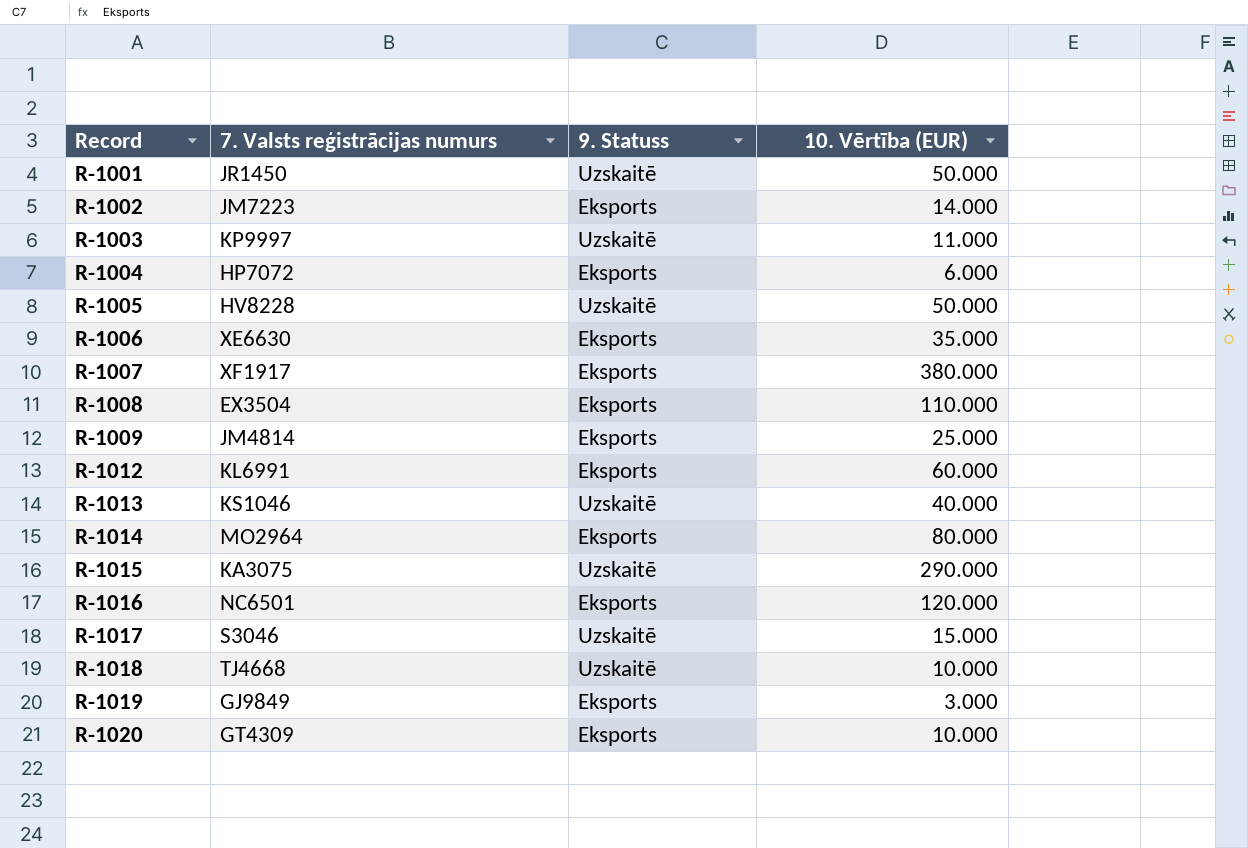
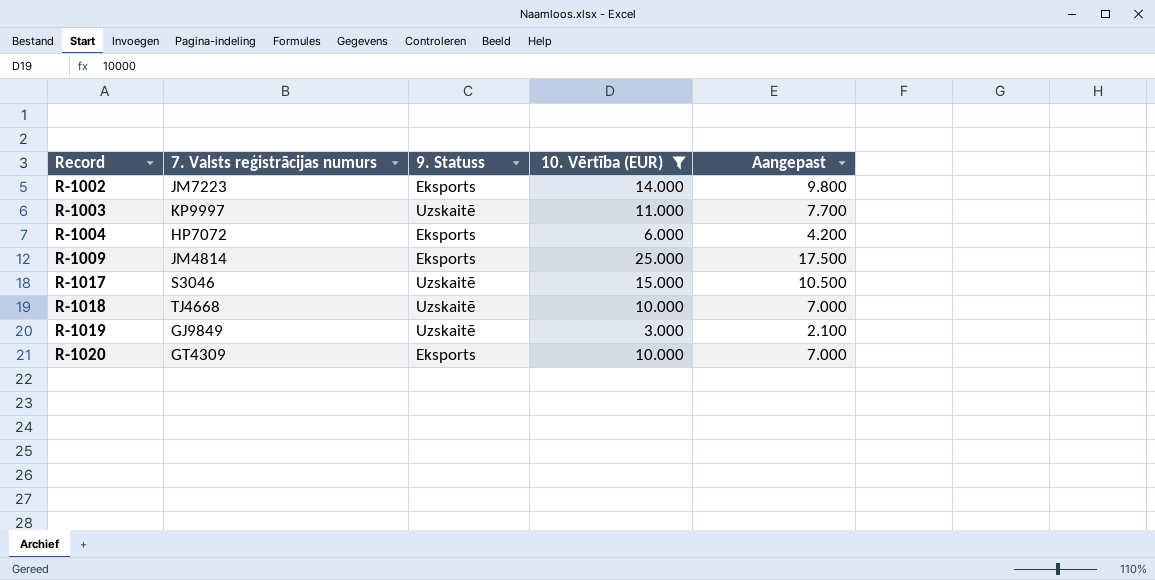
filter: none -> 10. Vērtība (EUR) <= 25.000
column Aangepast | formula: none -> [10. Vērtība (EUR)] * 0,7
R-1019 | 9. Statuss: Eksports -> Uzskaitē

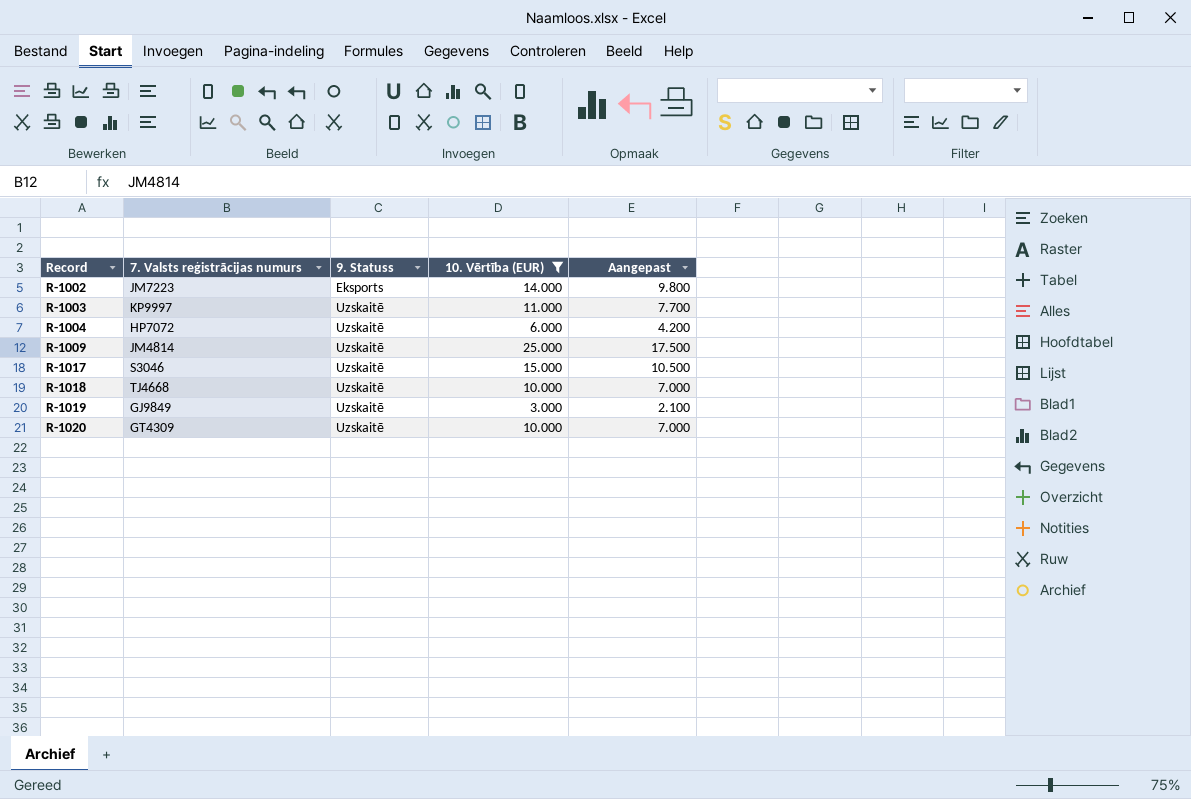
R-1004 | 9. Statuss: Eksports -> Uzskaitē
R-1009 | 9. Statuss: Eksports -> Uzskaitē
R-1020 | 9. Statuss: Eksports -> Uzskaitē

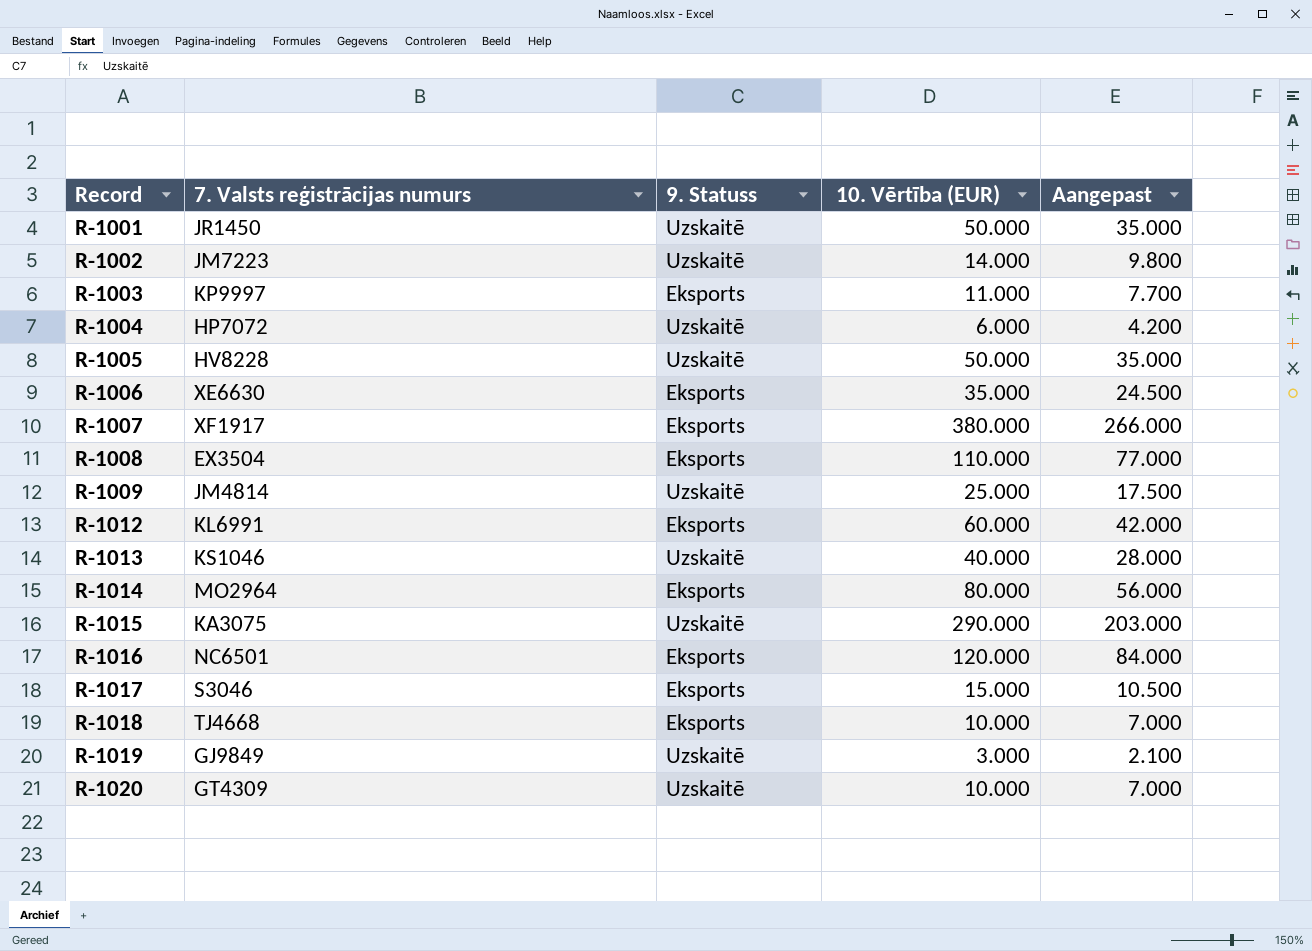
filter: 10. Vērtība (EUR) <= 25.000 -> none
R-1002 | 9. Statuss: Eksports -> Uzskaitē
R-1003 | 9. Statuss: Uzskaitē -> Eksports
R-1017 | 9. Statuss: Uzskaitē -> Eksports
R-1018 | 9. Statuss: Uzskaitē -> Eksports

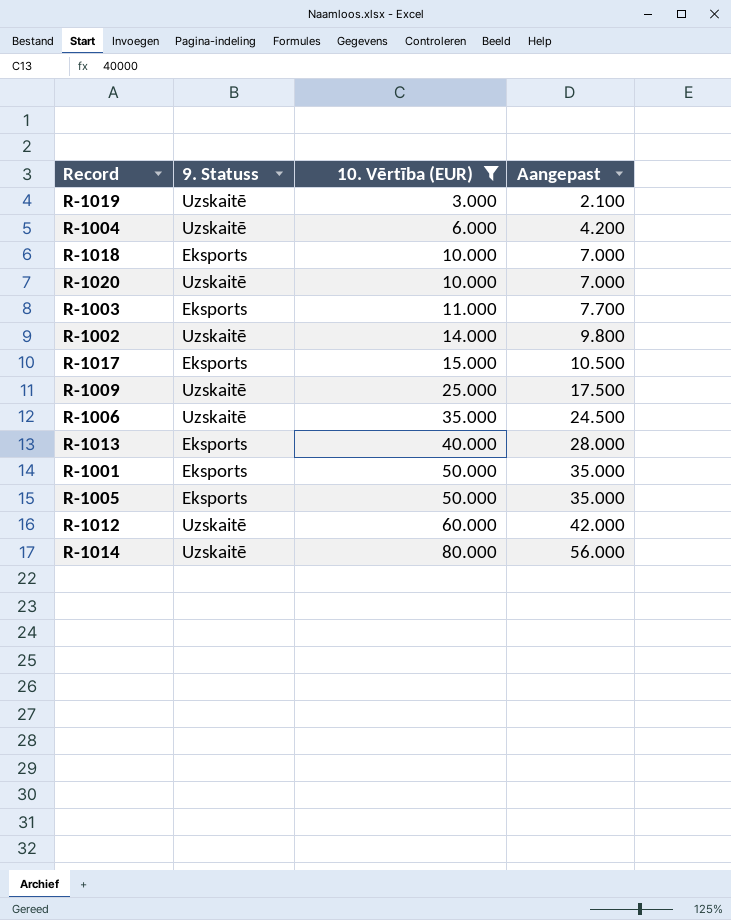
filter: none -> 10. Vērtība (EUR) <= 80.000
row order: Record ascending -> 10. Vērtība (EUR) ascending
column 7. Valsts reģistrācijas numurs | position: 2 -> none
R-1006 | 9. Statuss: Eksports -> Uzskaitē
R-1013 | 9. Statuss: Uzskaitē -> Eksports
R-1001 | 9. Statuss: Uzskaitē -> Eksports
R-1005 | 9. Statuss: Uzskaitē -> Eksports
R-1012 | 9. Statuss: Eksports -> Uzskaitē
R-1014 | 9. Statuss: Eksports -> Uzskaitē

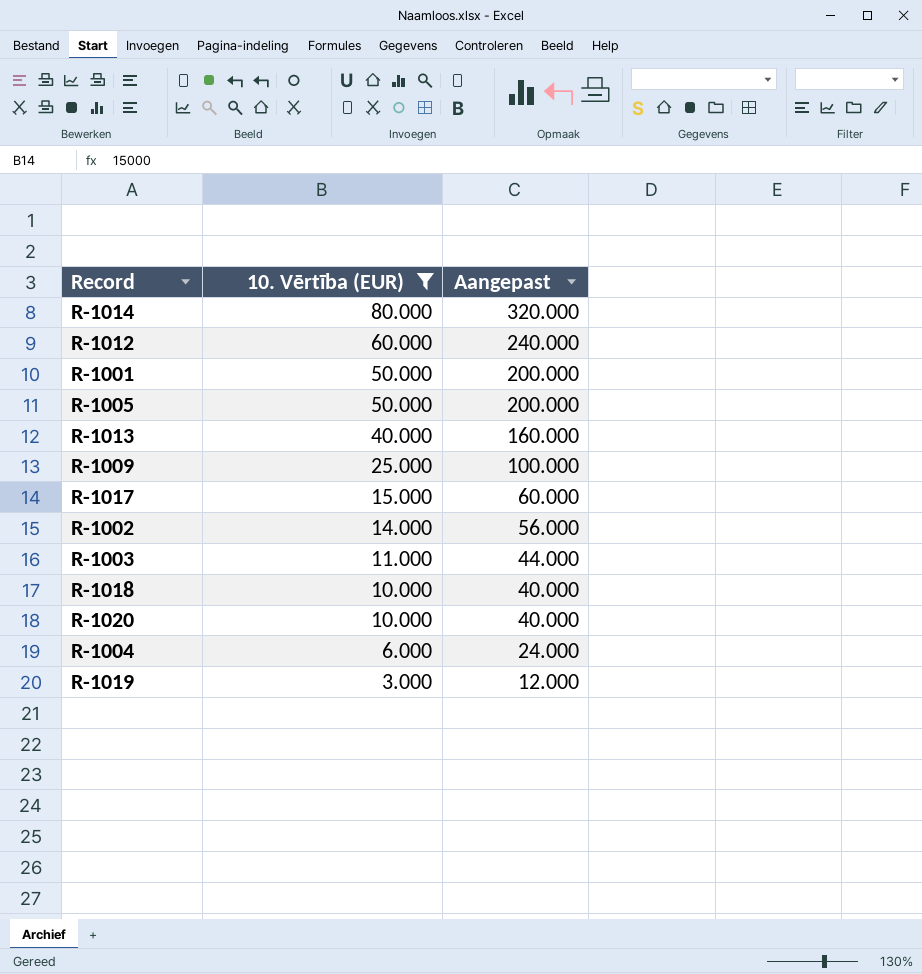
row order: 10. Vērtība (EUR) ascending -> 10. Vērtība (EUR) descending
column 9. Statuss | position: 2 -> none
column Aangepast | formula: [10. Vērtība (EUR)] * 0,7 -> [10. Vērtība (EUR)] * 4
row R-1006: Uzskaitē | 35.000 | 24.500 -> none

